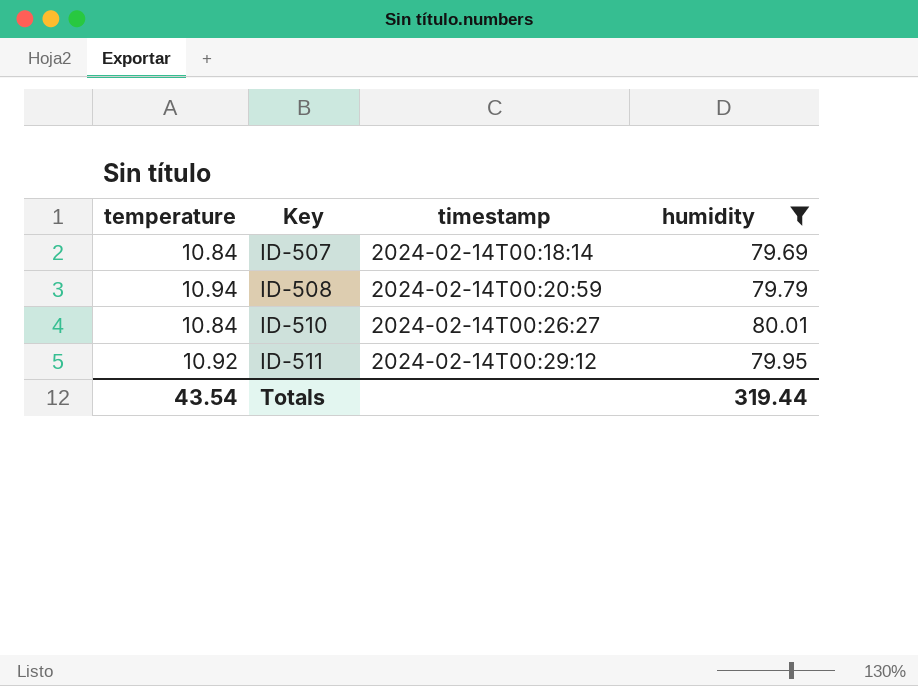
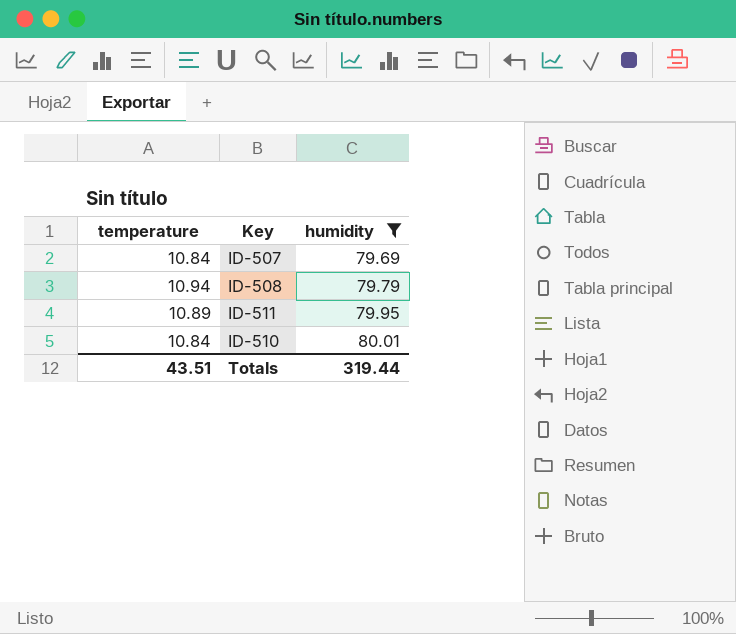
row order: Key ascending -> humidity ascending
column timestamp | position: 3 -> none
ID-511 | temperature: 10.92 -> 10.89
Totals | temperature: 43.54 -> 43.51

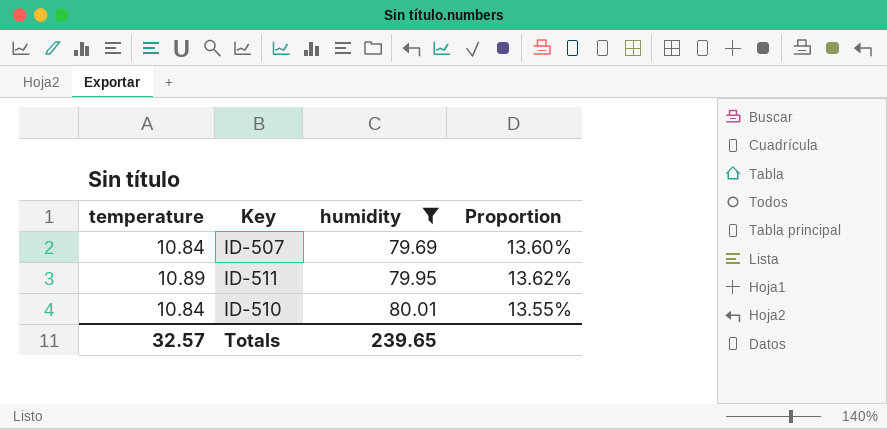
column Proportion | formula: none -> [temperature] / [humidity]
row ID-508: 10.94 | 79.79 -> none
Totals | temperature: 43.51 -> 32.57
Totals | humidity: 319.44 -> 239.65

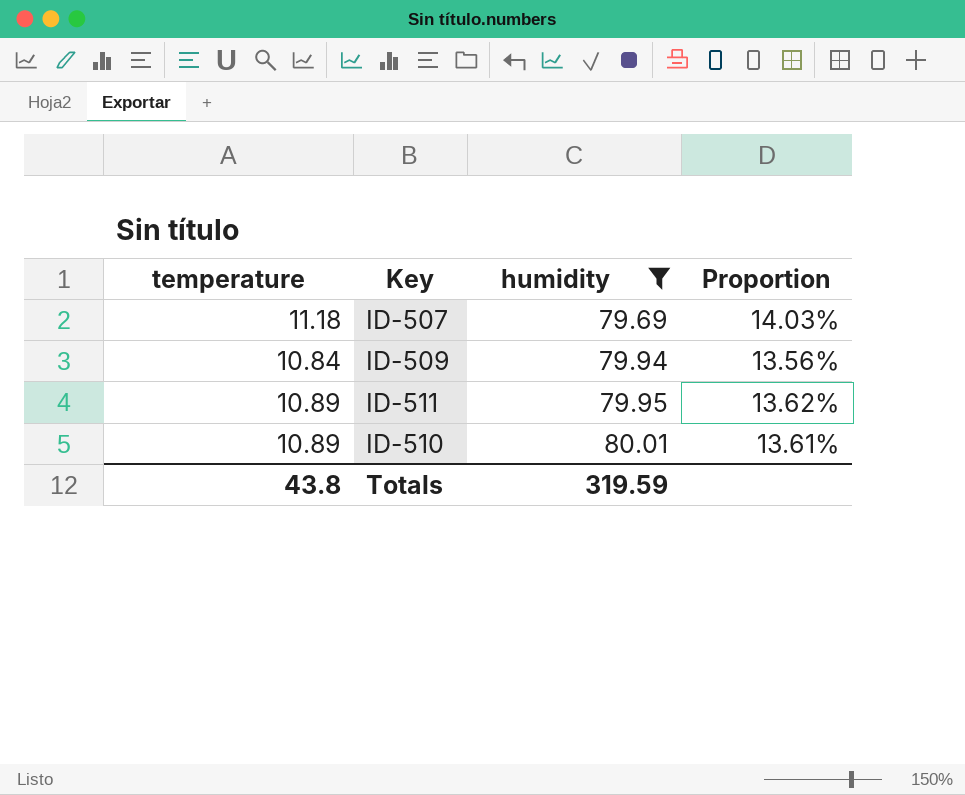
ID-507 | temperature: 10.84 -> 11.18
ID-507 | Proportion: 13.60% -> 14.03%
row ID-509: none -> 10.84 | 79.94 | 13.56%
ID-510 | temperature: 10.84 -> 10.89
ID-510 | Proportion: 13.55% -> 13.61%
Totals | temperature: 32.57 -> 43.8
Totals | humidity: 239.65 -> 319.59

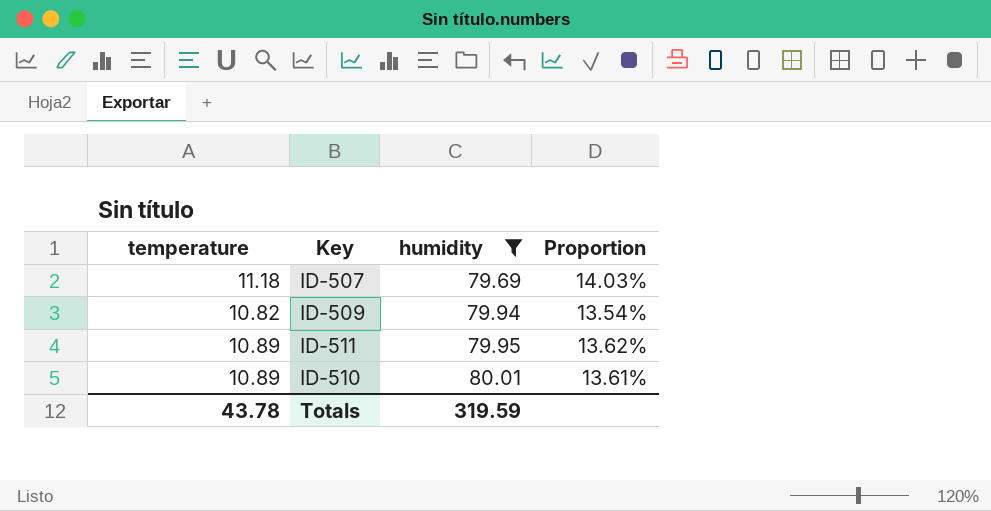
ID-509 | temperature: 10.84 -> 10.82
ID-509 | Proportion: 13.56% -> 13.54%
Totals | temperature: 43.8 -> 43.78

